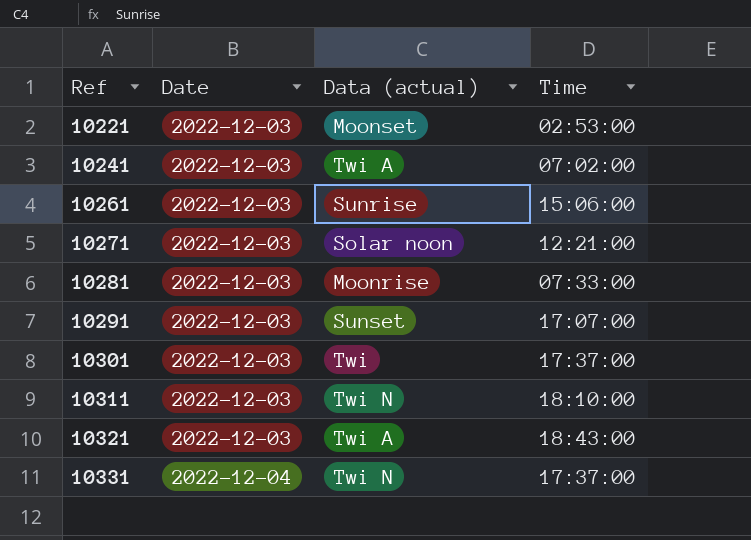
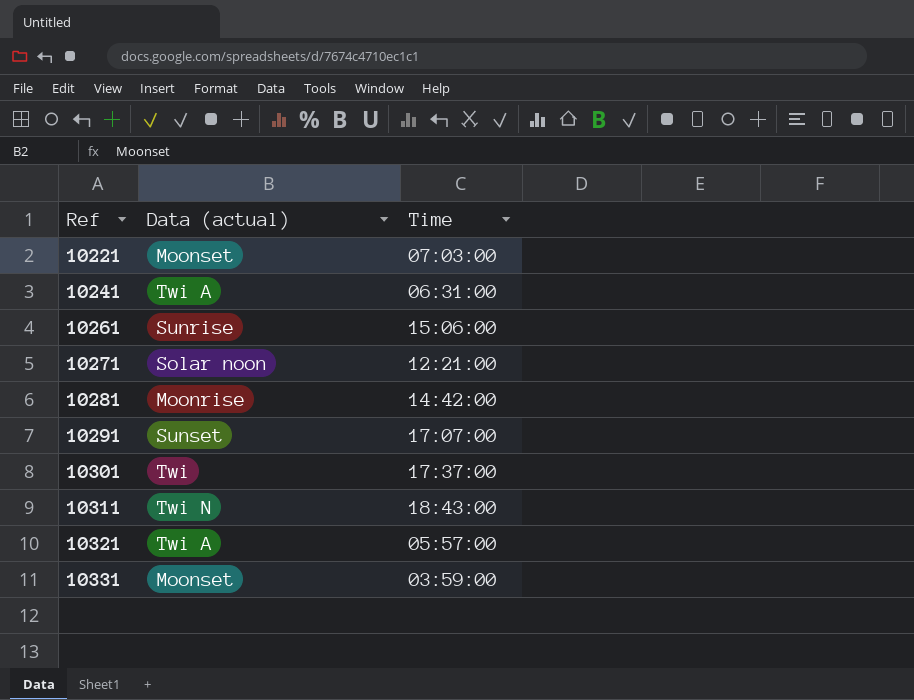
column Date | position: 2 -> none
10221 | Time: 02:53:00 -> 07:03:00
10241 | Time: 07:02:00 -> 06:31:00
10281 | Time: 07:33:00 -> 14:42:00
10311 | Time: 18:10:00 -> 18:43:00
10321 | Time: 18:43:00 -> 05:57:00
10331 | Data (actual): Twi N -> Moonset
10331 | Time: 17:37:00 -> 03:59:00

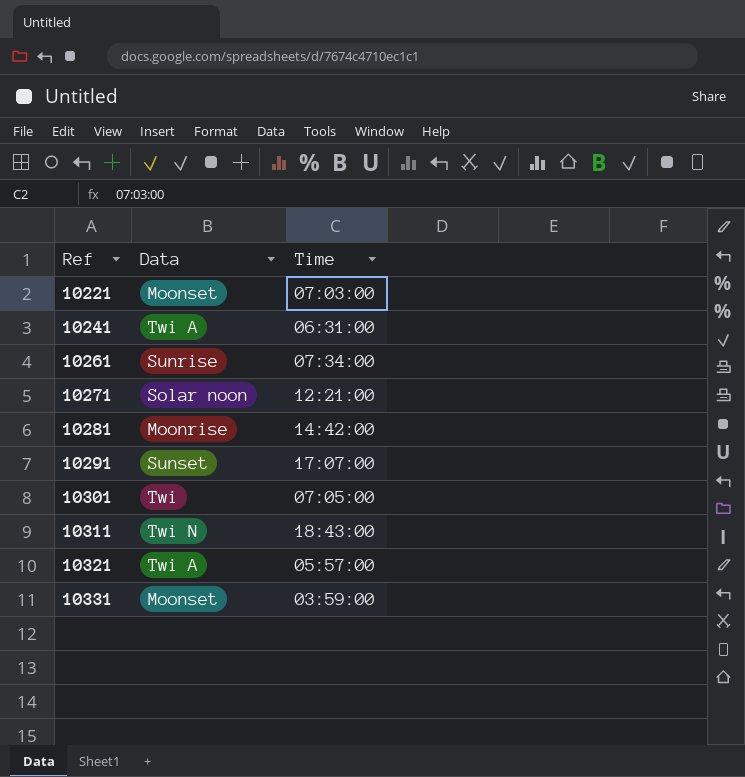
column name: Data (actual) -> Data
10261 | Time: 15:06:00 -> 07:34:00
10301 | Time: 17:37:00 -> 07:05:00

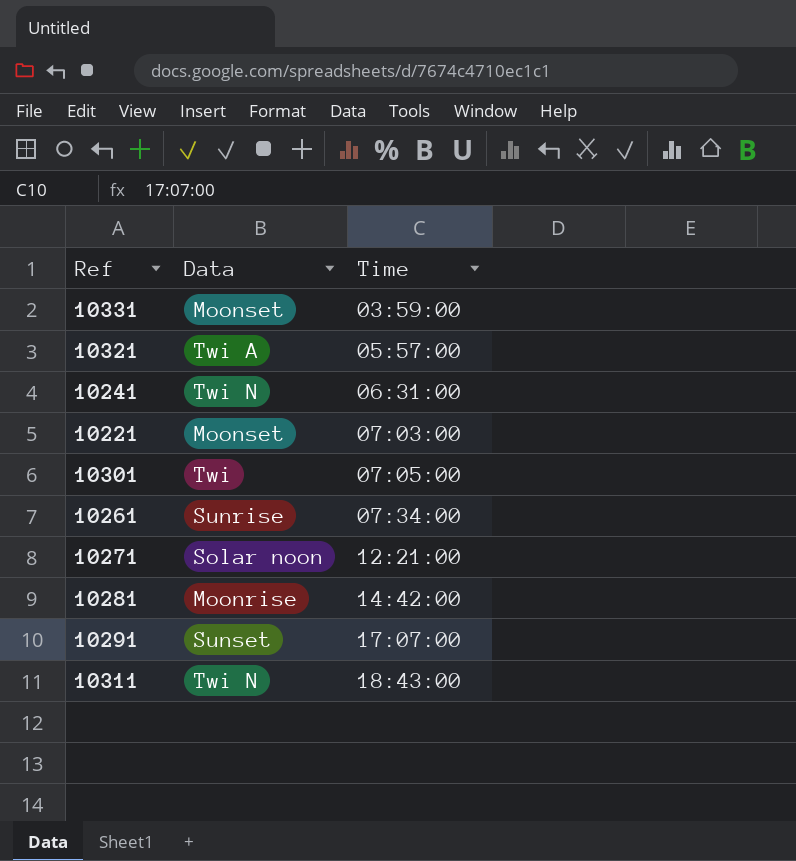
row order: Ref ascending -> Time ascending
10241 | Data: Twi A -> Twi N

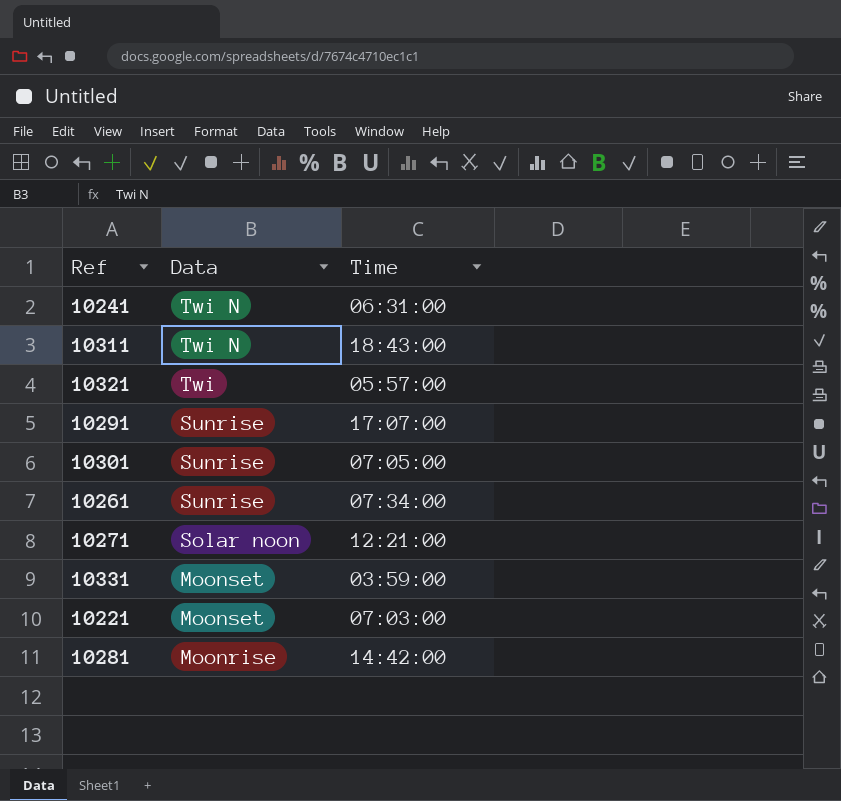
row order: Time ascending -> Data descending
10321 | Data: Twi A -> Twi
10291 | Data: Sunset -> Sunrise
10301 | Data: Twi -> Sunrise

